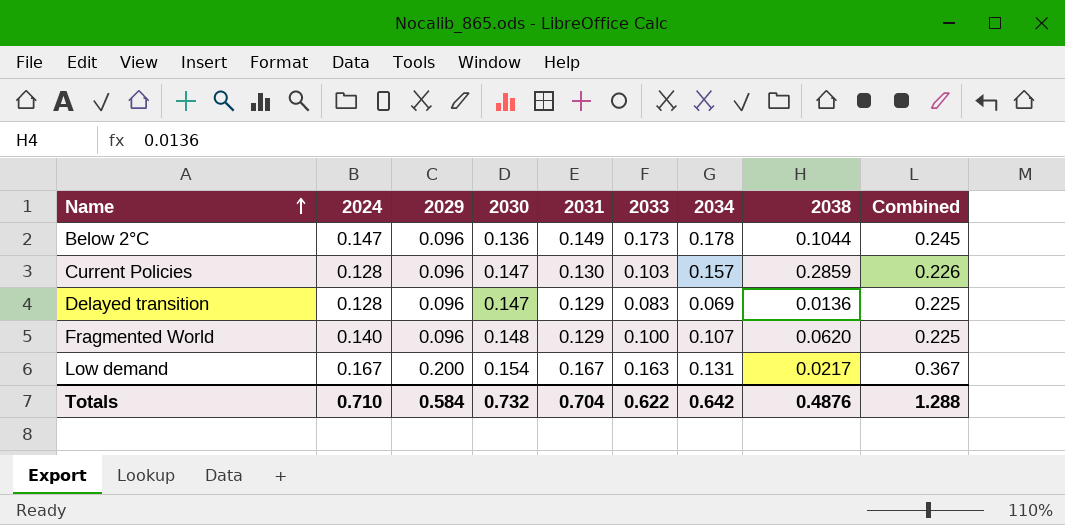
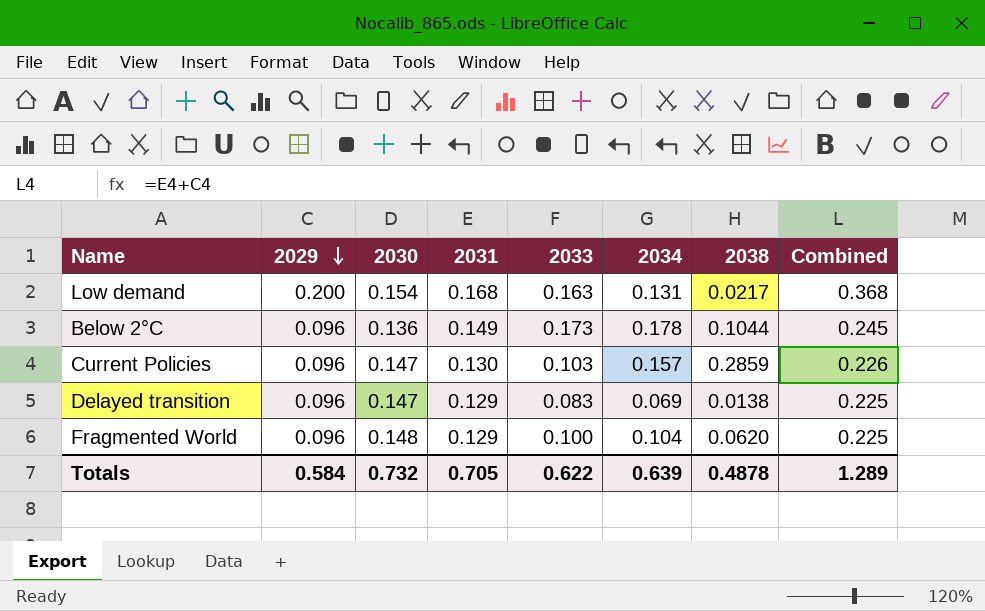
row order: Name ascending -> 2029 descending
column 2024 | position: 2 -> none
Low demand | 2031: 0.167 -> 0.168
Low demand | Combined: 0.367 -> 0.368
Delayed transition | 2038: 0.0136 -> 0.0138
Fragmented World | 2034: 0.107 -> 0.104
Totals | 2031: 0.704 -> 0.705
Totals | 2034: 0.642 -> 0.639
Totals | 2038: 0.4876 -> 0.4878
Totals | Combined: 1.288 -> 1.289

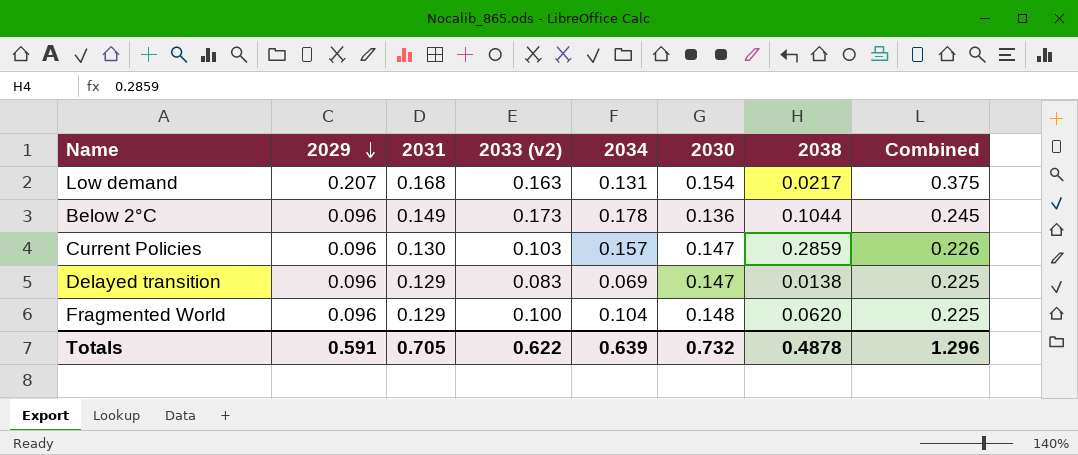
column name: 2033 -> 2033 (v2)
column 2030 | position: 3 -> 6
Low demand | 2029: 0.200 -> 0.207
Low demand | Combined: 0.368 -> 0.375
Totals | 2029: 0.584 -> 0.591
Totals | Combined: 1.289 -> 1.296

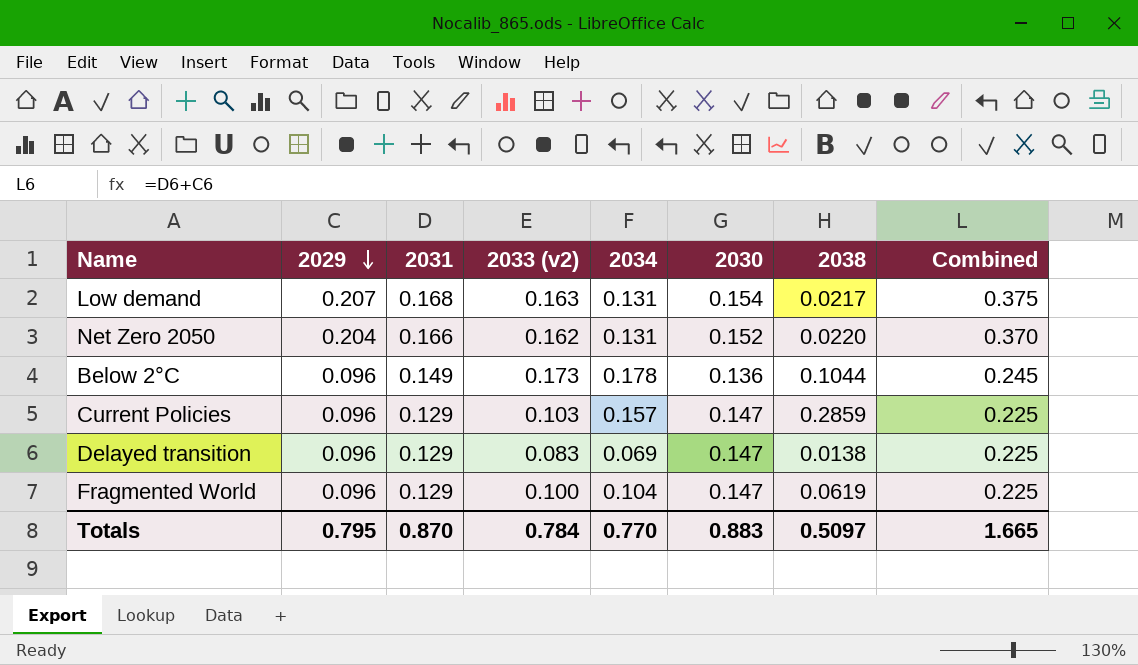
row Net Zero 2050: none -> 0.204 | 0.166 | 0.162 | 0.131 | 0.152 | 0.0220 | 0.370
Current Policies | 2031: 0.130 -> 0.129
Current Policies | Combined: 0.226 -> 0.225
Fragmented World | 2030: 0.148 -> 0.147
Fragmented World | 2038: 0.0620 -> 0.0619
Totals | 2029: 0.591 -> 0.795
Totals | 2031: 0.705 -> 0.870
Totals | 2033 (v2): 0.622 -> 0.784
Totals | 2034: 0.639 -> 0.770
Totals | 2030: 0.732 -> 0.883
Totals | 2038: 0.4878 -> 0.5097
Totals | Combined: 1.296 -> 1.665

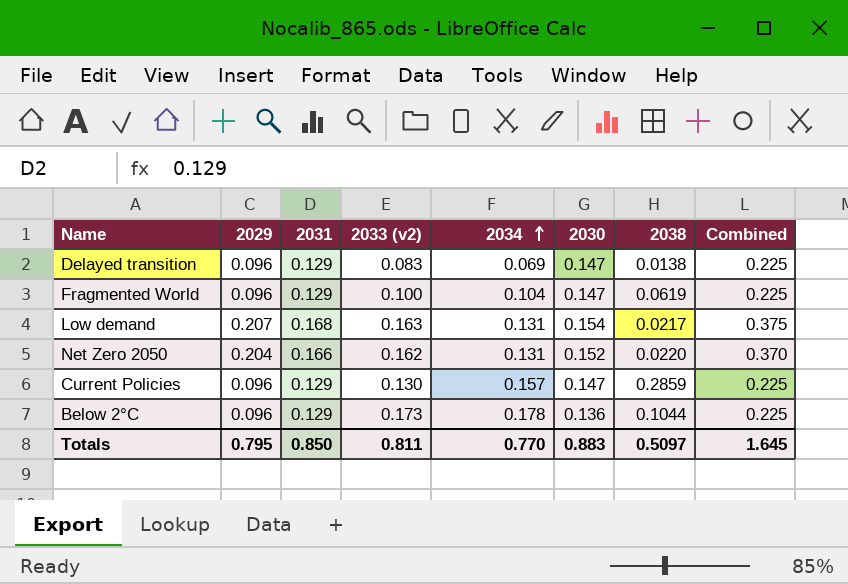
row order: 2029 descending -> 2034 ascending
Current Policies | 2033 (v2): 0.103 -> 0.130
Below 2°C | 2031: 0.149 -> 0.129
Below 2°C | Combined: 0.245 -> 0.225
Totals | 2031: 0.870 -> 0.850
Totals | 2033 (v2): 0.784 -> 0.811
Totals | Combined: 1.665 -> 1.645

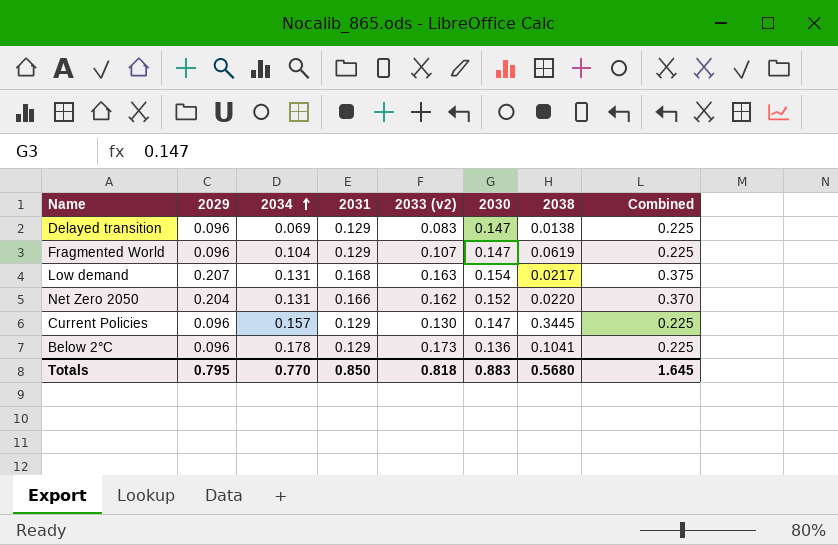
column 2034 | position: 5 -> 3
Fragmented World | 2033 (v2): 0.100 -> 0.107
Current Policies | 2038: 0.2859 -> 0.3445
Below 2°C | 2038: 0.1044 -> 0.1041
Totals | 2033 (v2): 0.811 -> 0.818
Totals | 2038: 0.5097 -> 0.5680

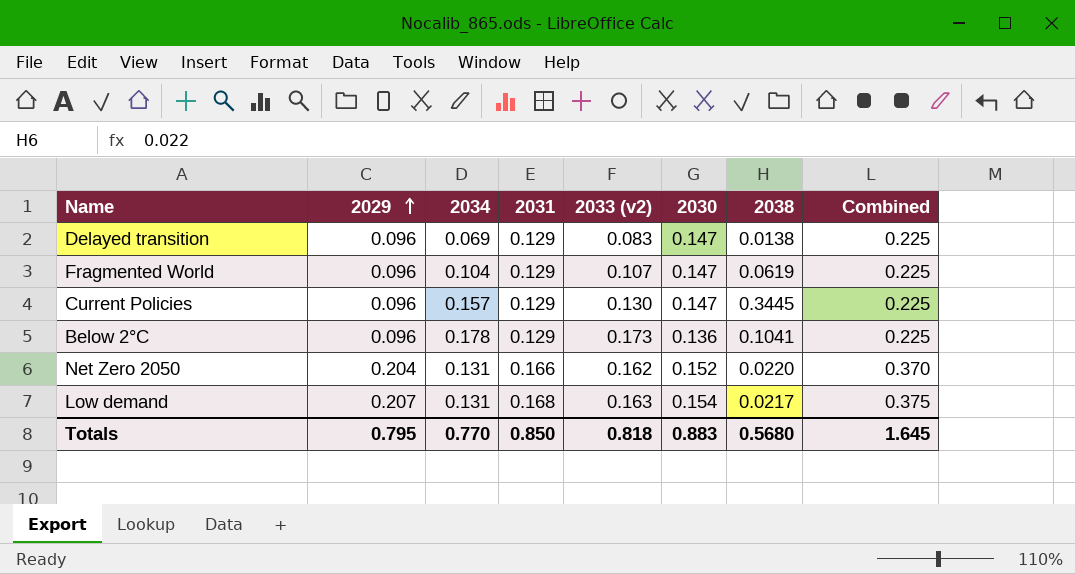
row order: 2034 ascending -> 2029 ascending

